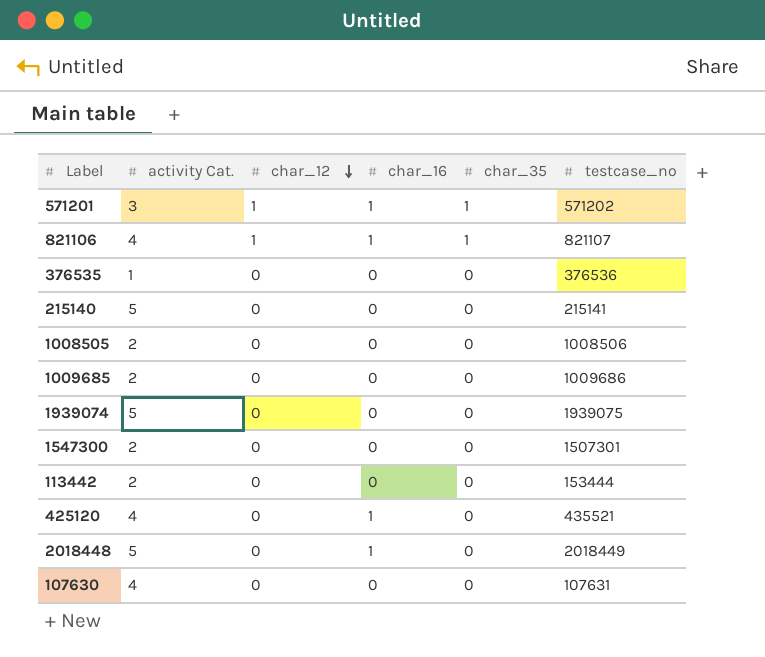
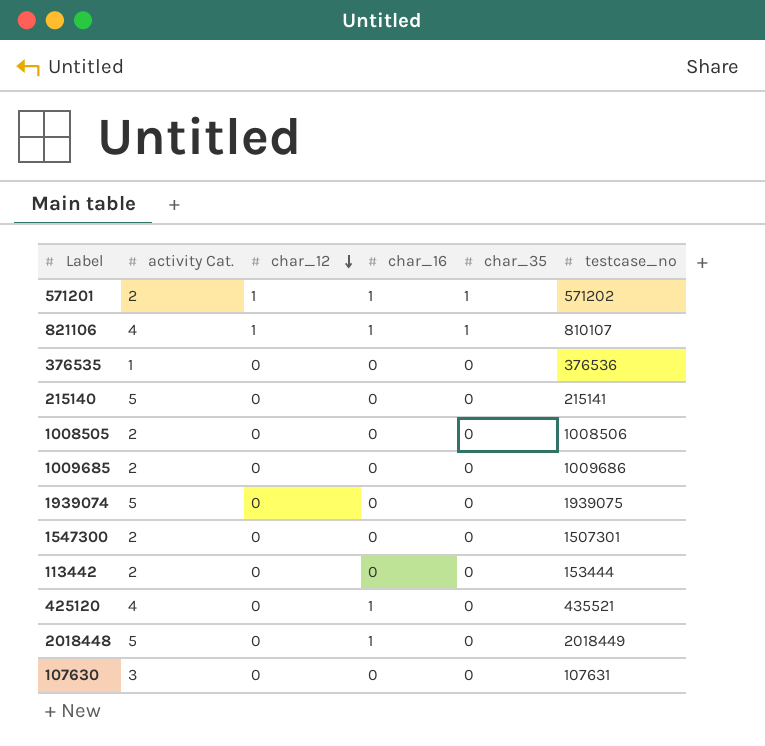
571201 | activity Cat.: 3 -> 2
821106 | testcase_no: 821107 -> 810107
107630 | activity Cat.: 4 -> 3

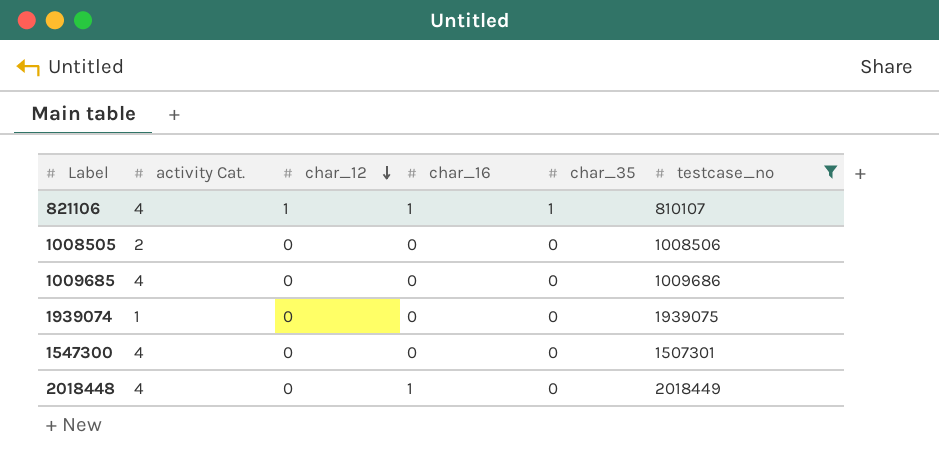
filter: none -> testcase_no >= 810107
1009685 | activity Cat.: 2 -> 4
1939074 | activity Cat.: 5 -> 1
1547300 | activity Cat.: 2 -> 4
2018448 | activity Cat.: 5 -> 4

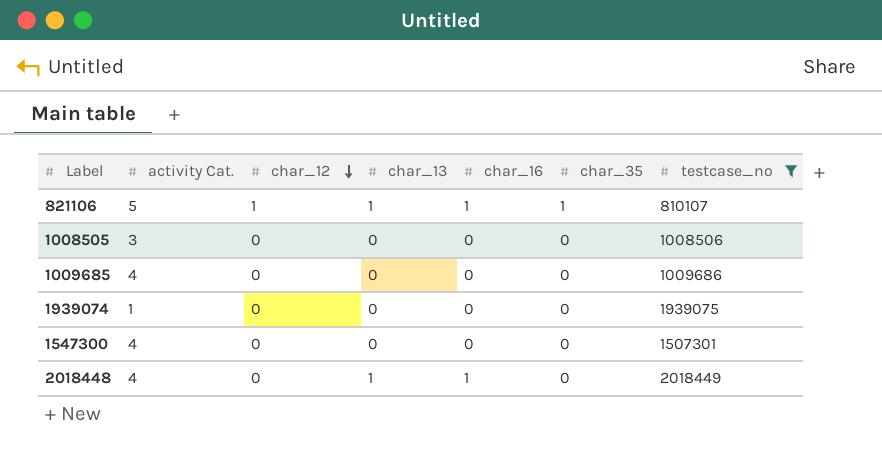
column char_13 | position: none -> 4
821106 | activity Cat.: 4 -> 5
1008505 | activity Cat.: 2 -> 3

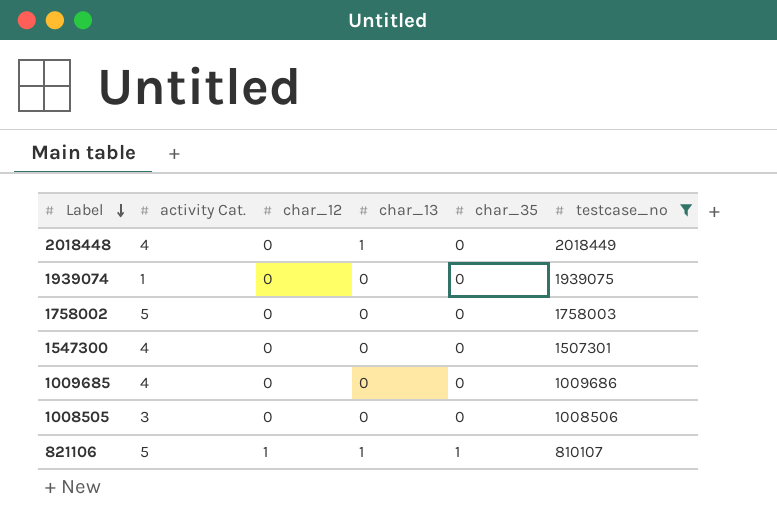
row order: char_12 descending -> Label descending
column char_16 | position: 5 -> none
row 1758002: none -> 5 | 0 | 0 | 0 | 1758003

